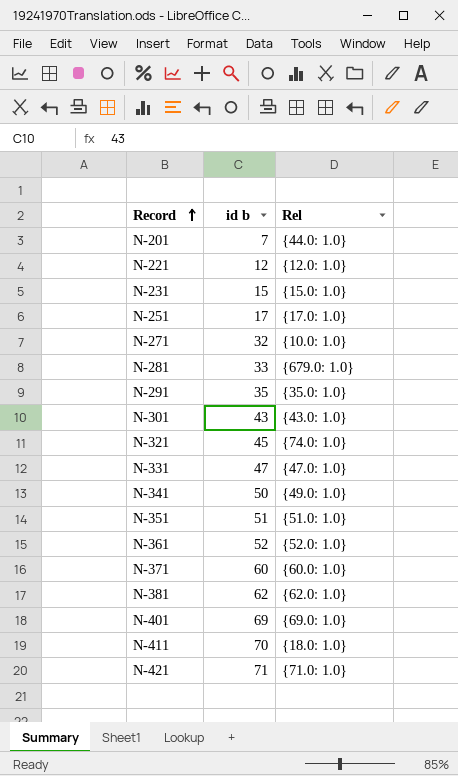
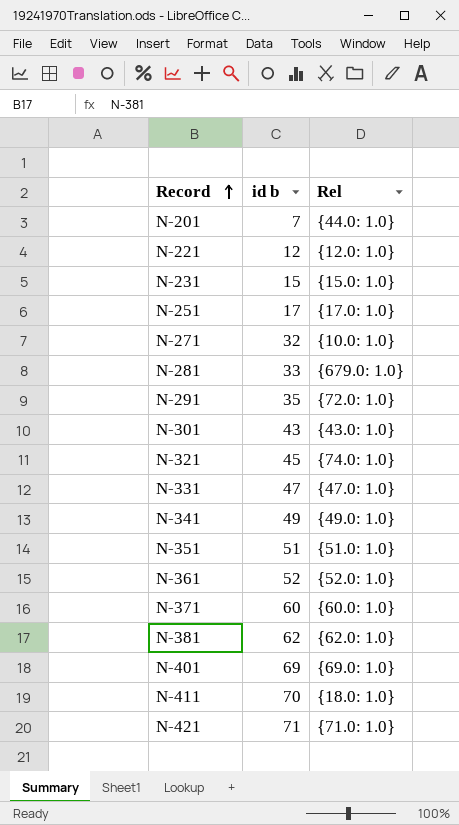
N-291 | Rel: {35.0: 1.0} -> {72.0: 1.0}
N-341 | id b: 50 -> 49

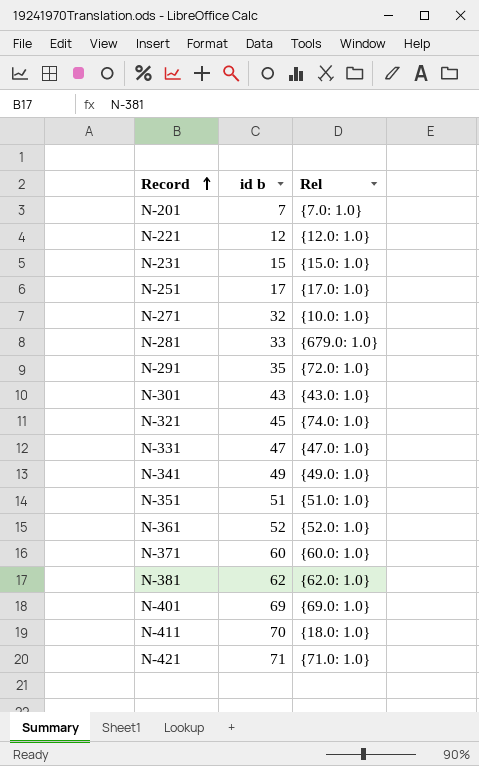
N-201 | Rel: {44.0: 1.0} -> {7.0: 1.0}

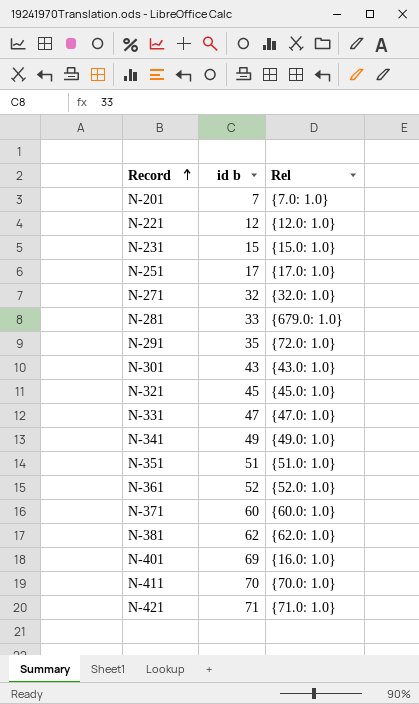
N-271 | Rel: {10.0: 1.0} -> {32.0: 1.0}
N-321 | Rel: {74.0: 1.0} -> {45.0: 1.0}
N-401 | Rel: {69.0: 1.0} -> {16.0: 1.0}
N-411 | Rel: {18.0: 1.0} -> {70.0: 1.0}

